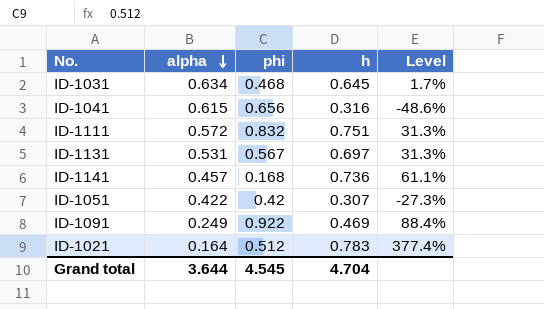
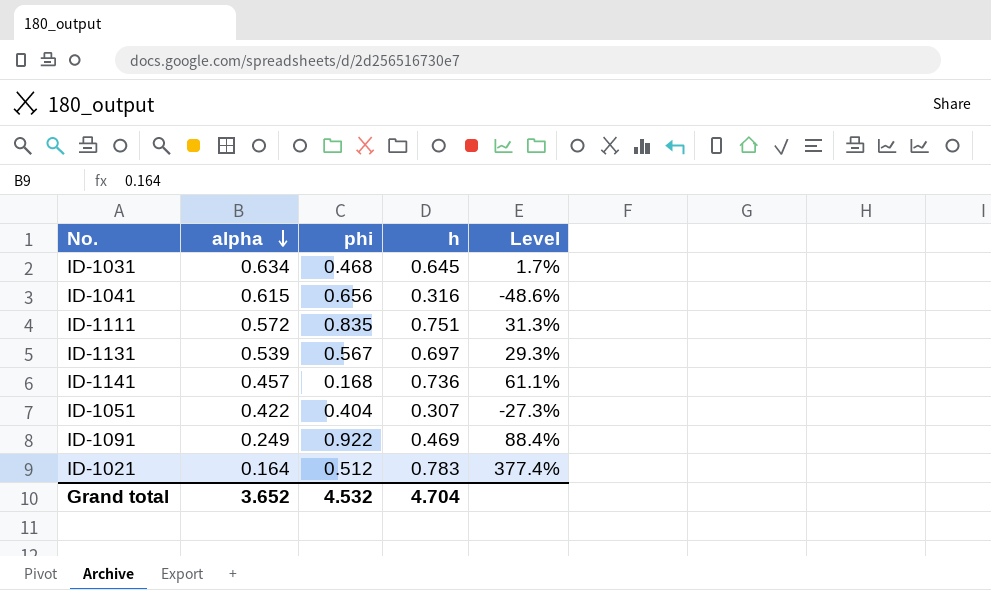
ID-1111 | phi: 0.832 -> 0.835
ID-1131 | alpha: 0.531 -> 0.539
ID-1131 | Level: 31.3% -> 29.3%
ID-1051 | phi: 0.42 -> 0.404
Grand total | alpha: 3.644 -> 3.652
Grand total | phi: 4.545 -> 4.532

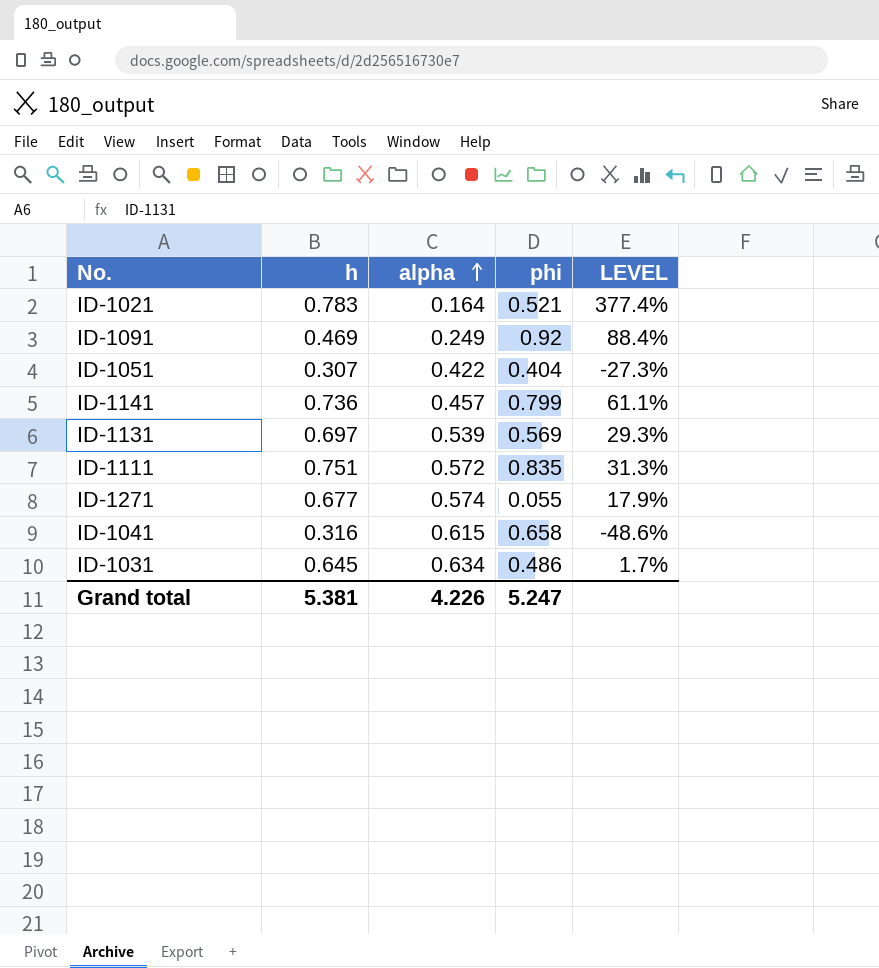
row order: alpha descending -> alpha ascending
column h | position: 4 -> 2
column name: Level -> LEVEL
ID-1021 | phi: 0.512 -> 0.521
ID-1091 | phi: 0.922 -> 0.92
ID-1141 | phi: 0.168 -> 0.799
ID-1131 | phi: 0.567 -> 0.569
row ID-1271: none -> 0.677 | 0.574 | 0.055 | 17.9%
ID-1041 | phi: 0.656 -> 0.658
ID-1031 | phi: 0.468 -> 0.486
Grand total | h: 4.704 -> 5.381
Grand total | alpha: 3.652 -> 4.226
Grand total | phi: 4.532 -> 5.247

